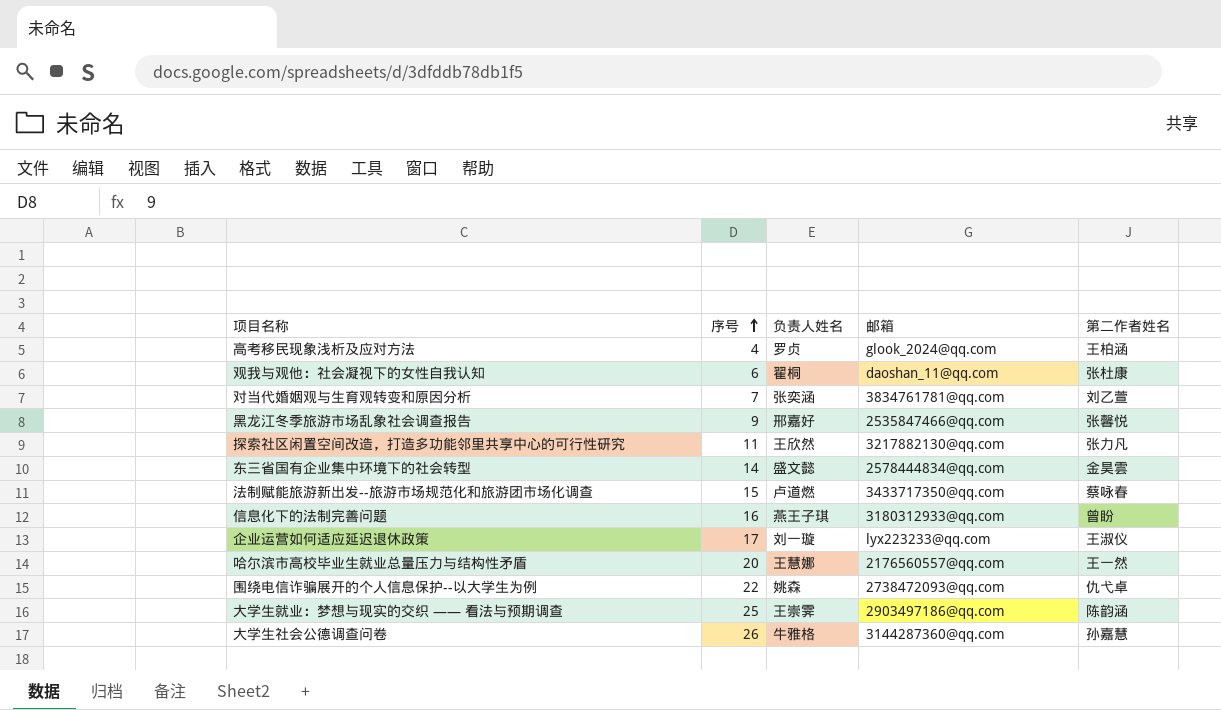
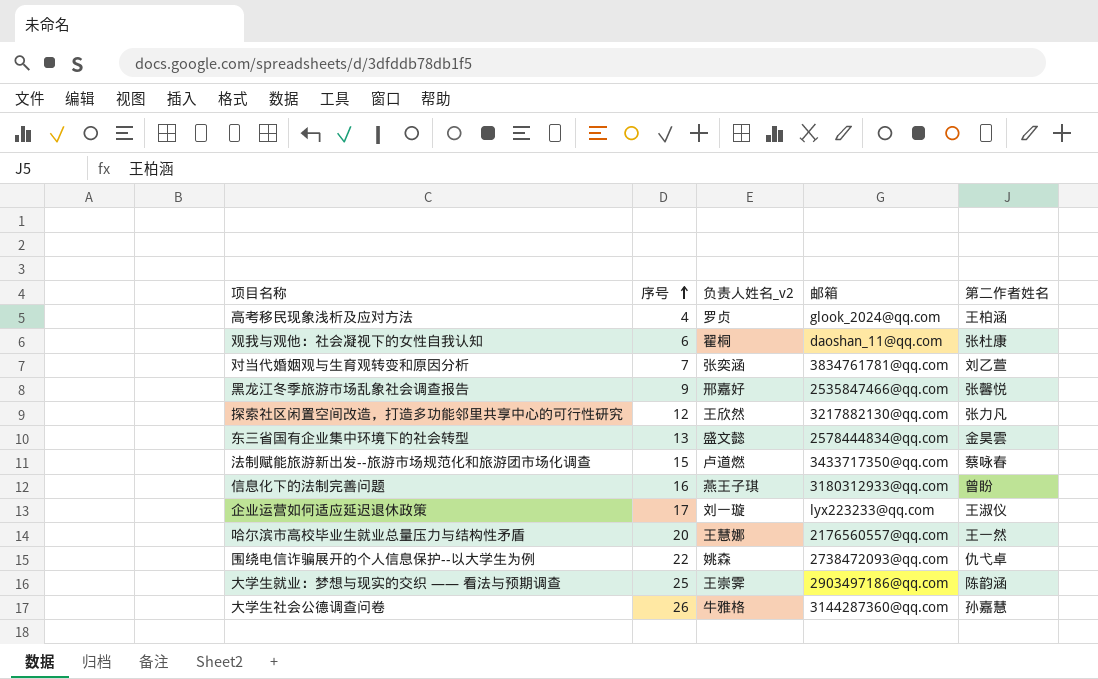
column name: 负责人姓名 -> 负责人姓名_v2
探索社区闲置空间改造，打造多功能邻里共享中心的可行性研究 | 序号: 11 -> 12
东三省国有企业集中环境下的社会转型 | 序号: 14 -> 13

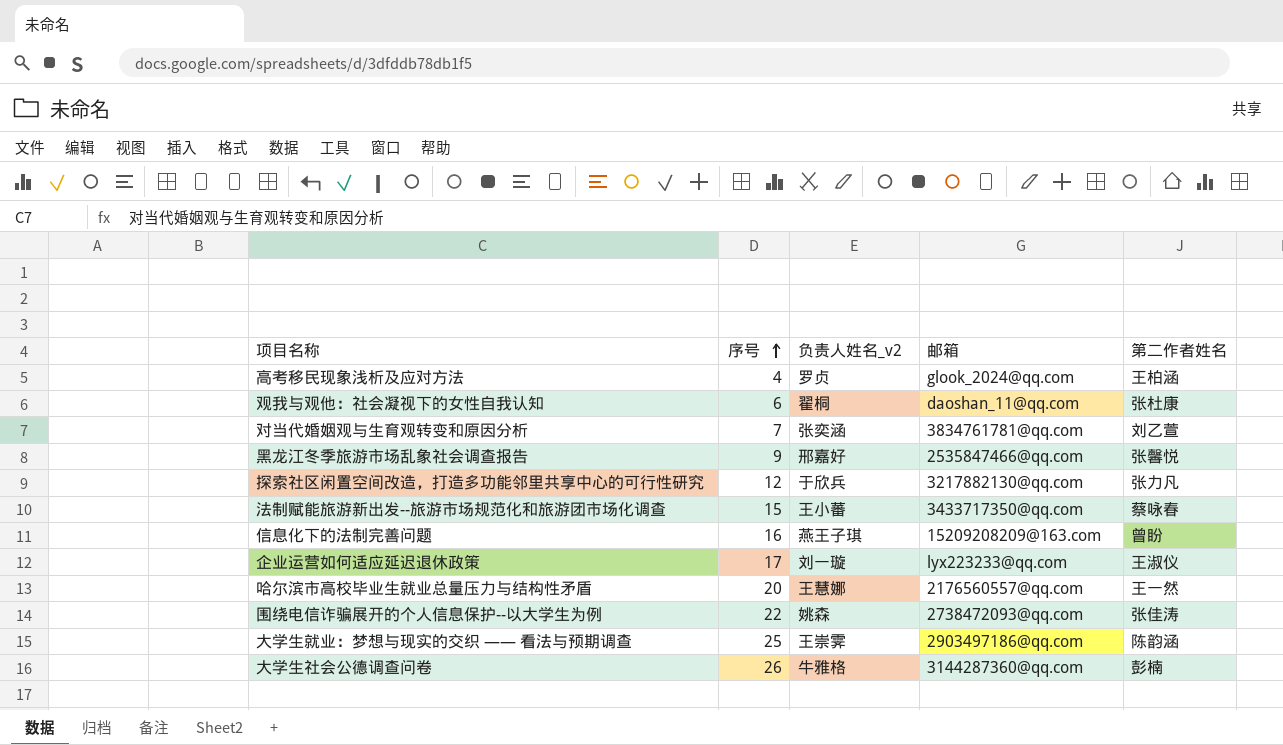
row 东三省国有企业集中环境下的社会转型: 13 | 盛文懿 | 2578444834@qq.com | 金昊雲 -> none
探索社区闲置空间改造，打造多功能邻里共享中心的可行性研究 | 负责人姓名_v2: 王欣然 -> 于欣兵
法制赋能旅游新出发--旅游市场规范化和旅游团市场化调查 | 负责人姓名_v2: 卢道燃 -> 王小蕃
信息化下的法制完善问题 | 邮箱: 3180312933@qq.com -> 15209208209@163.com
围绕电信诈骗展开的个人信息保护--以大学生为例 | 第二作者姓名: 仇弋卓 -> 张佳涛
大学生社会公德调查问卷 | 第二作者姓名: 孙嘉慧 -> 彭楠

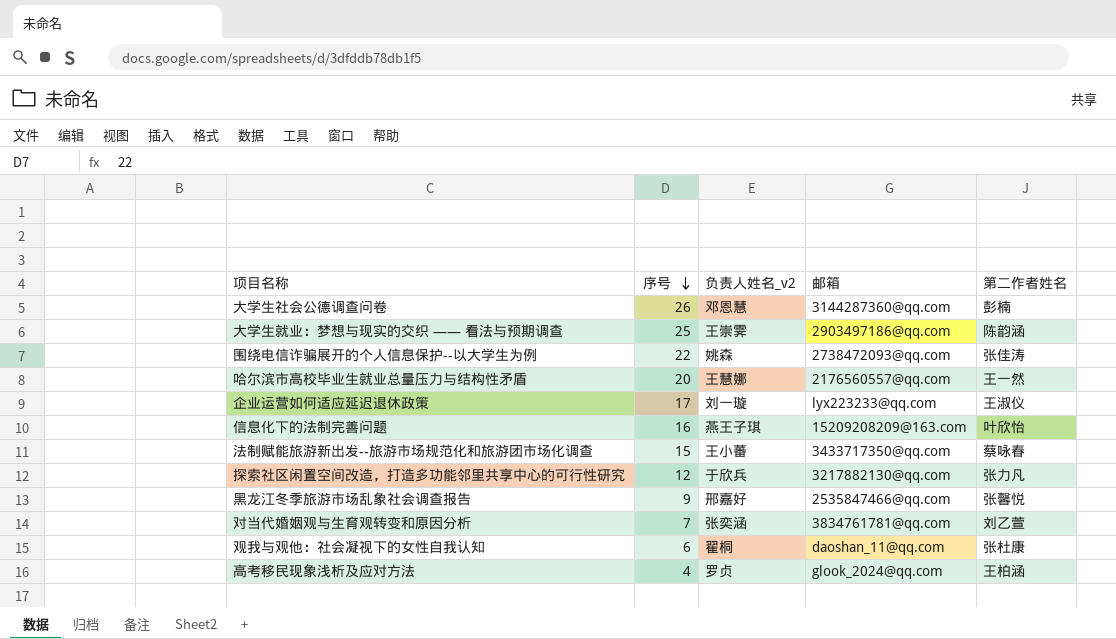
row order: 序号 ascending -> 序号 descending
大学生社会公德调查问卷 | 负责人姓名_v2: 牛雅格 -> 邓恩慧
信息化下的法制完善问题 | 第二作者姓名: 曾盼 -> 叶欣怡

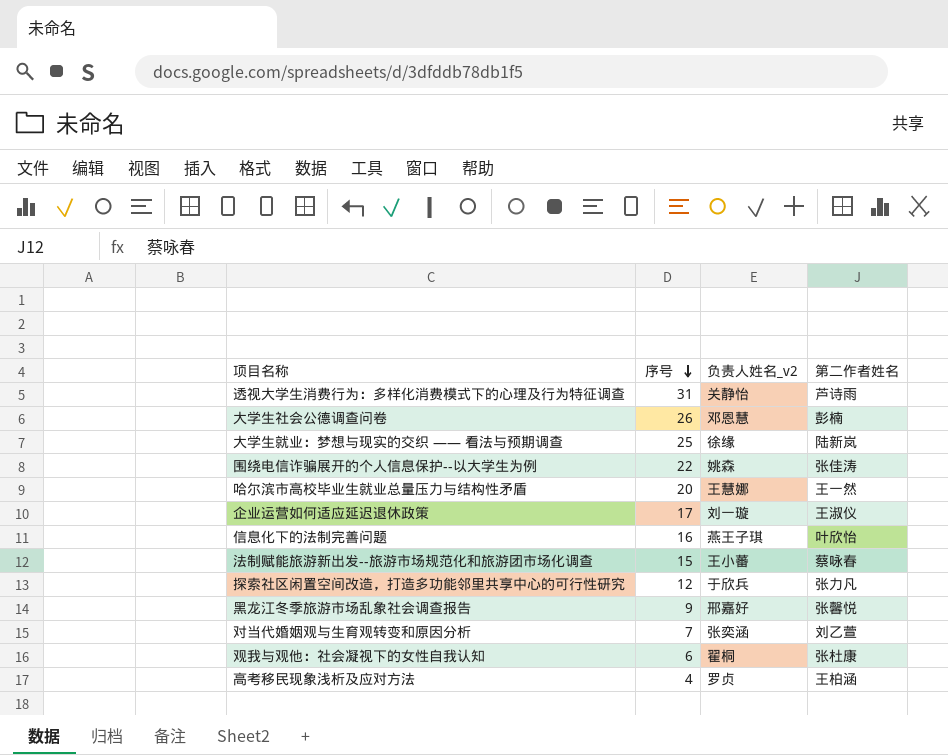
column 邮箱 | position: 4 -> none
row 透视大学生消费行为：多样化消费模式下的心理及行为特征调查: none -> 31 | 关静怡 | 芦诗雨
大学生就业：梦想与现实的交织 —— 看法与预期调查 | 负责人姓名_v2: 王崇霁 -> 徐缘
大学生就业：梦想与现实的交织 —— 看法与预期调查 | 第二作者姓名: 陈韵涵 -> 陆新岚

